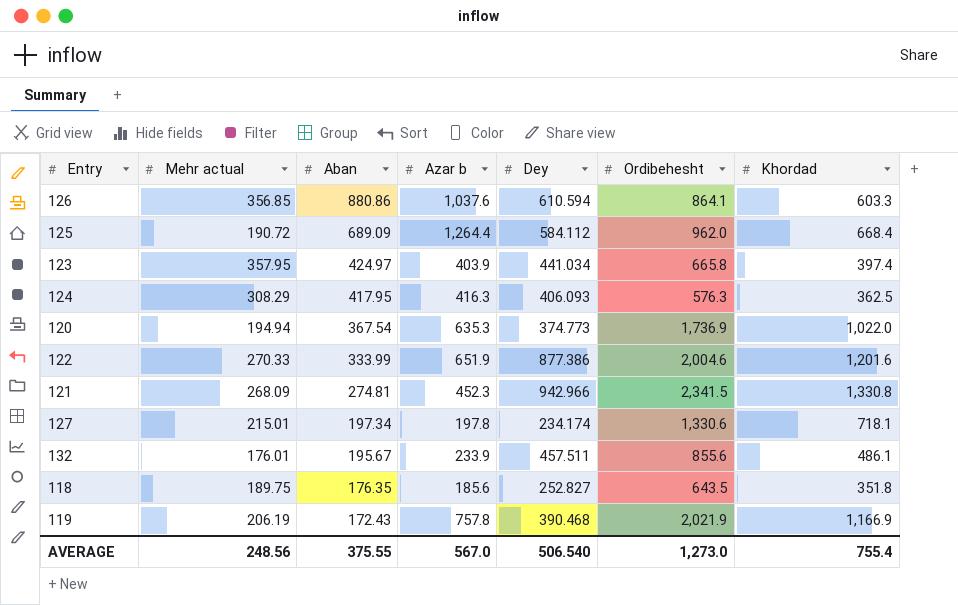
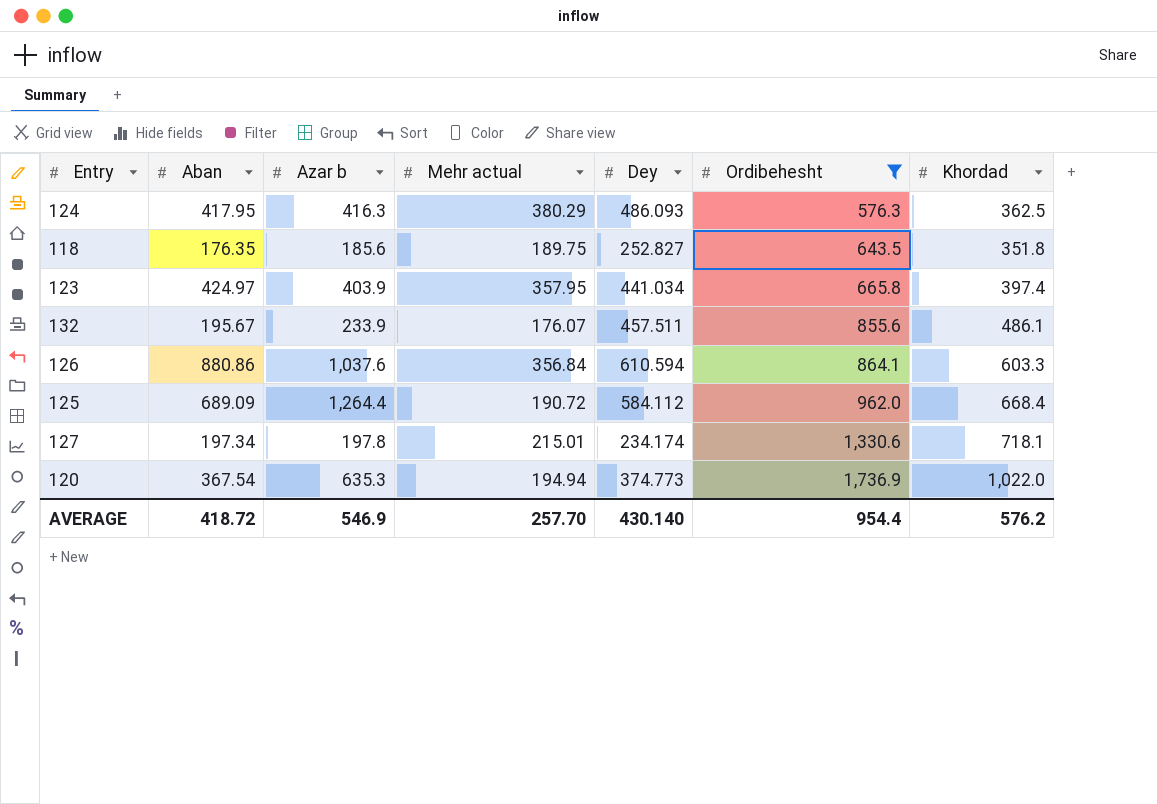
filter: none -> Ordibehesht <= 1,736.9
row order: Aban descending -> Ordibehesht ascending
column Mehr actual | position: 2 -> 4
124 | Mehr actual: 308.29 -> 380.29
124 | Dey: 406.093 -> 486.093
132 | Mehr actual: 176.01 -> 176.07
126 | Mehr actual: 356.85 -> 356.84
AVERAGE | Aban: 375.55 -> 418.72
AVERAGE | Azar b: 567.0 -> 546.9
AVERAGE | Mehr actual: 248.56 -> 257.70
AVERAGE | Dey: 506.540 -> 430.140
AVERAGE | Ordibehesht: 1,273.0 -> 954.4
AVERAGE | Khordad: 755.4 -> 576.2

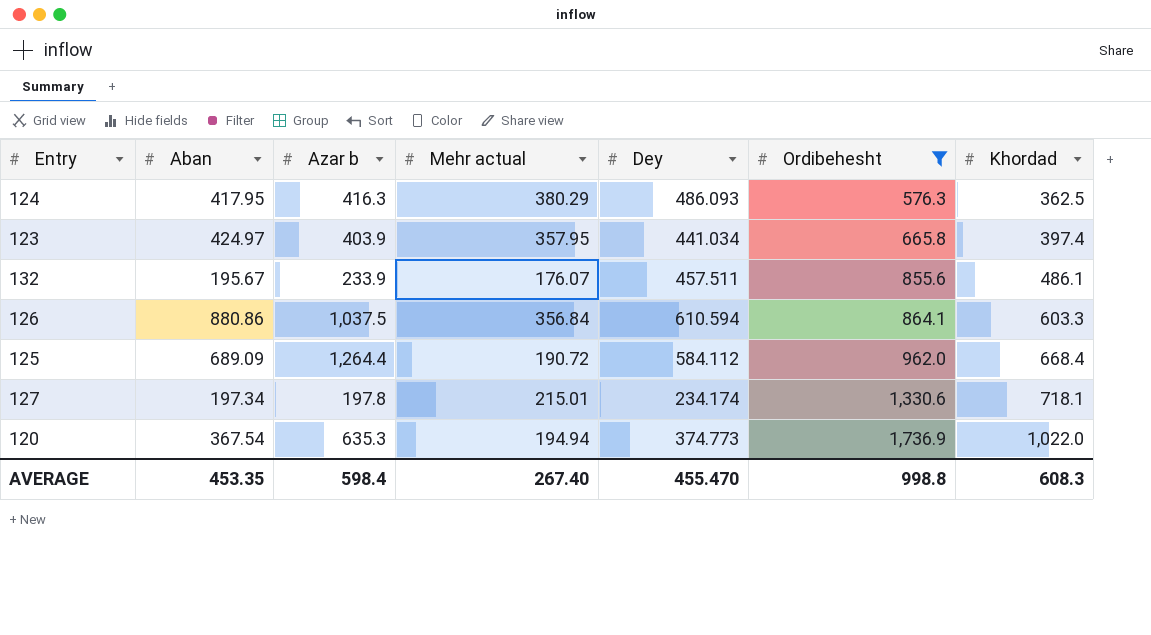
row 118: 176.35 | 185.6 | 189.75 | 252.827 | 643.5 | 351.8 -> none
126 | Azar b: 1,037.6 -> 1,037.5
AVERAGE | Aban: 418.72 -> 453.35
AVERAGE | Azar b: 546.9 -> 598.4
AVERAGE | Mehr actual: 257.70 -> 267.40
AVERAGE | Dey: 430.140 -> 455.470
AVERAGE | Ordibehesht: 954.4 -> 998.8
AVERAGE | Khordad: 576.2 -> 608.3

